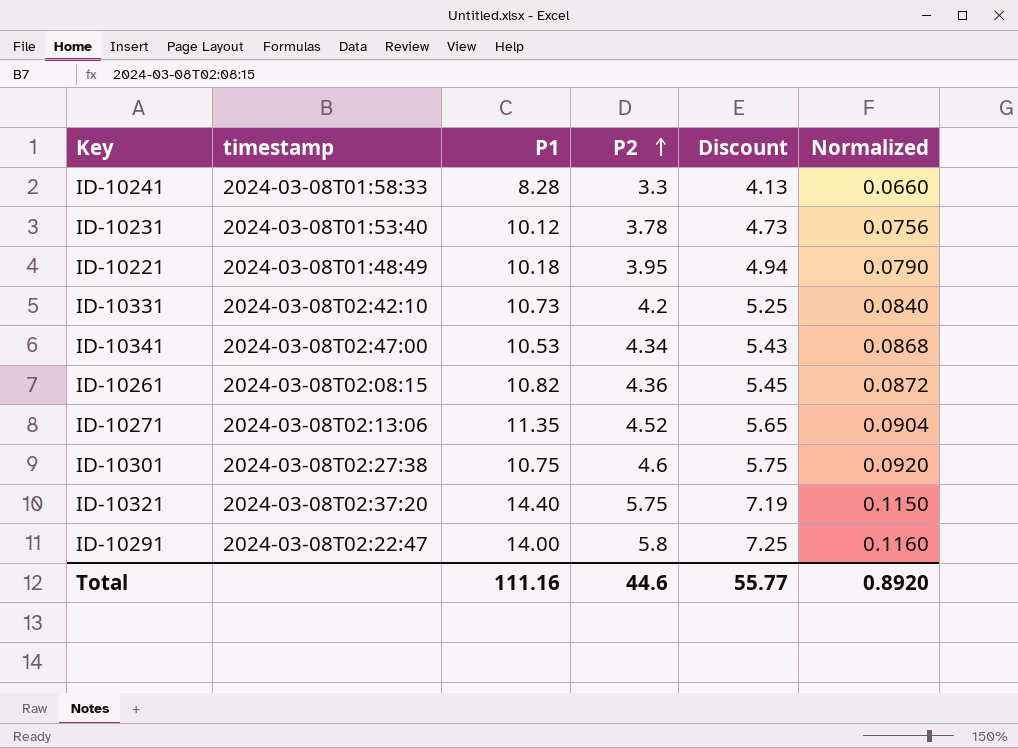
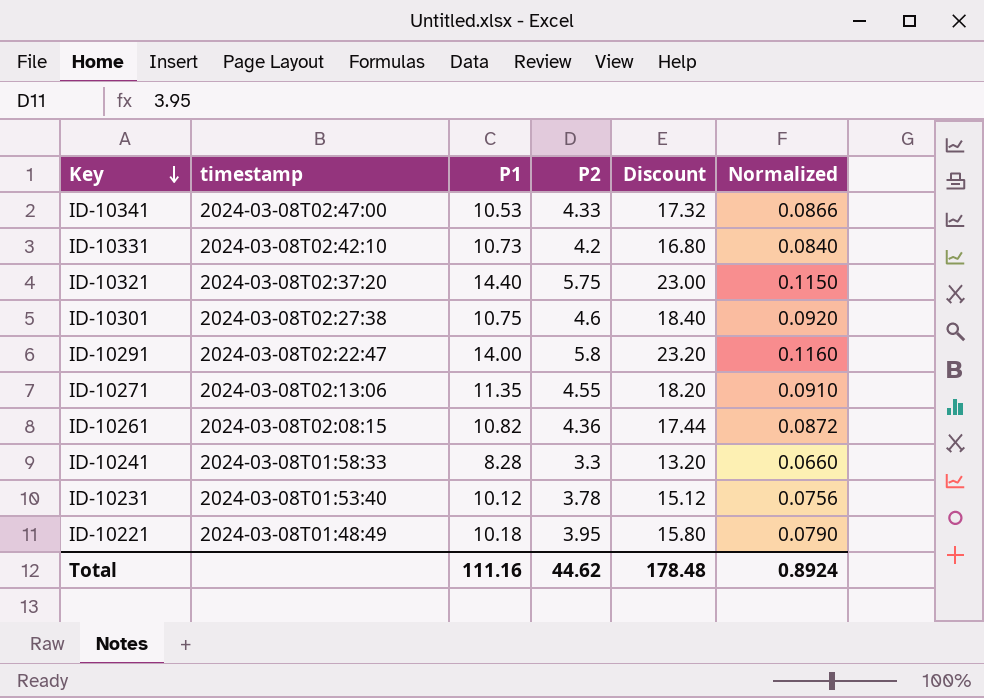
row order: P2 ascending -> Key descending
column Discount | formula: [P2] * 1.25 -> [P2] * 4
ID-10341 | P2: 4.34 -> 4.33
ID-10341 | Normalized: 0.0868 -> 0.0866
ID-10271 | P2: 4.52 -> 4.55
ID-10271 | Normalized: 0.0904 -> 0.0910
Total | P2: 44.6 -> 44.62
Total | Discount: 55.77 -> 178.48
Total | Normalized: 0.8920 -> 0.8924

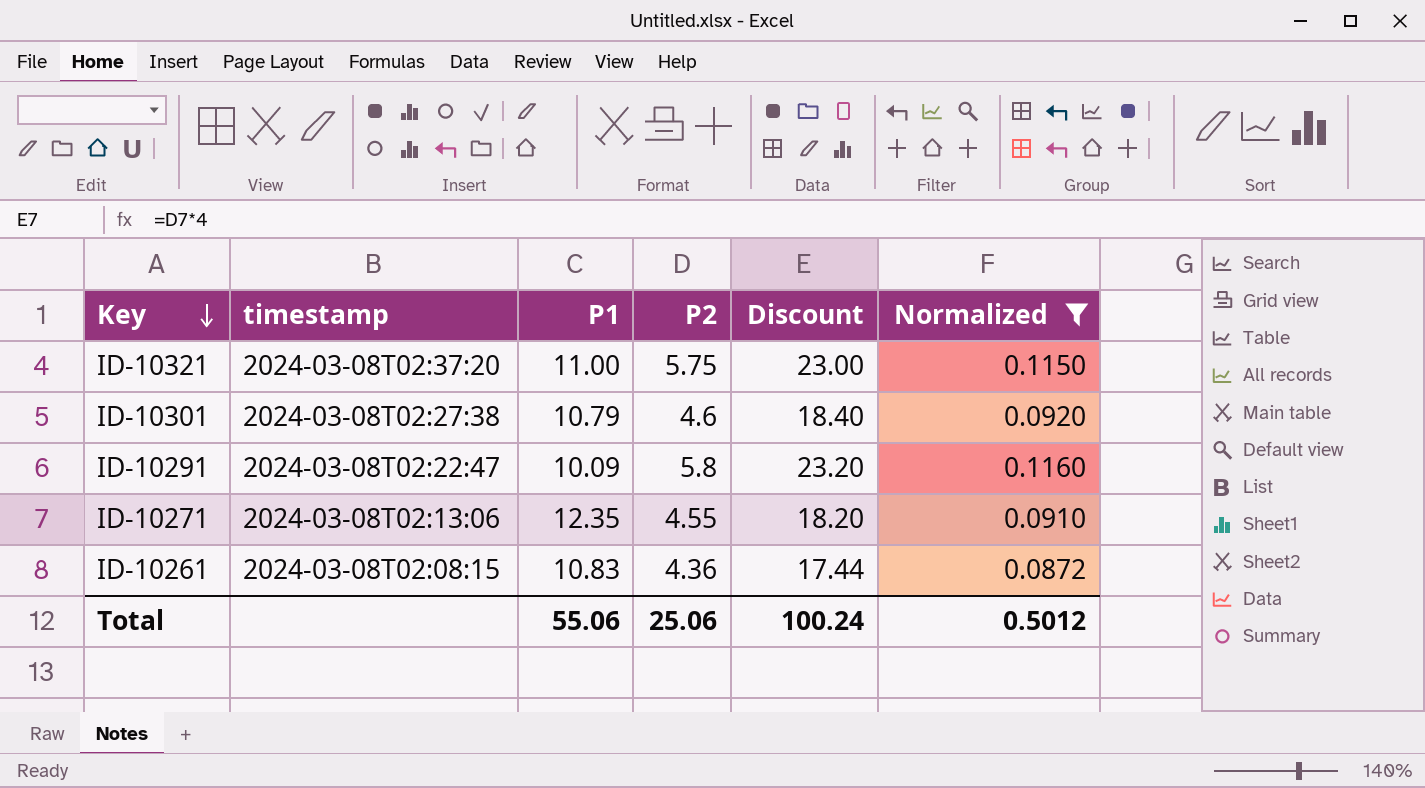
filter: none -> Normalized >= 0.0872
ID-10321 | P1: 14.40 -> 11.00
ID-10301 | P1: 10.75 -> 10.79
ID-10291 | P1: 14.00 -> 10.09
ID-10271 | P1: 11.35 -> 12.35
ID-10261 | P1: 10.82 -> 10.83
Total | P1: 111.16 -> 55.06
Total | P2: 44.62 -> 25.06
Total | Discount: 178.48 -> 100.24
Total | Normalized: 0.8924 -> 0.5012

